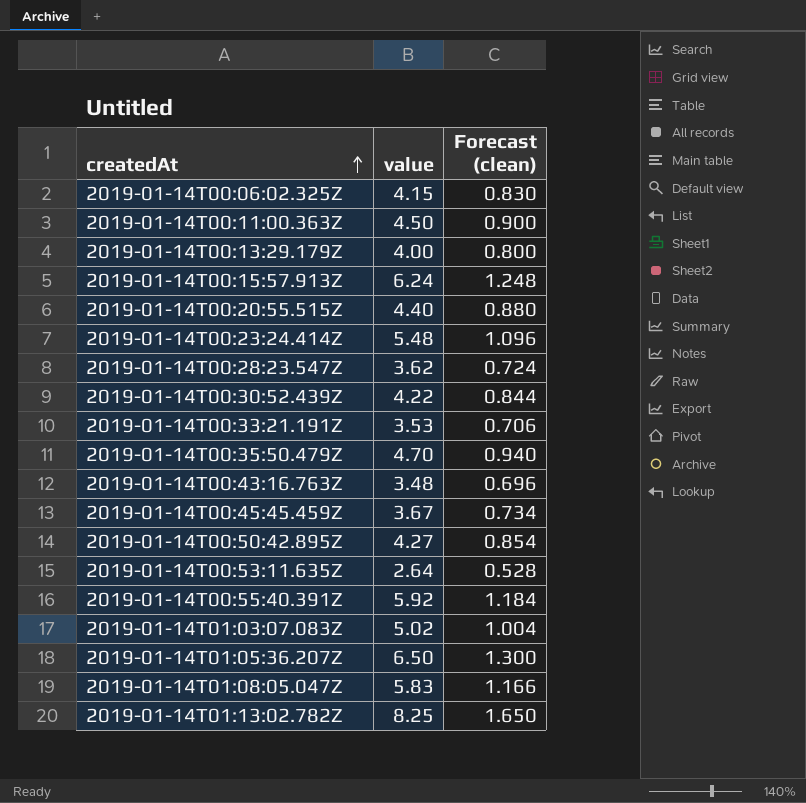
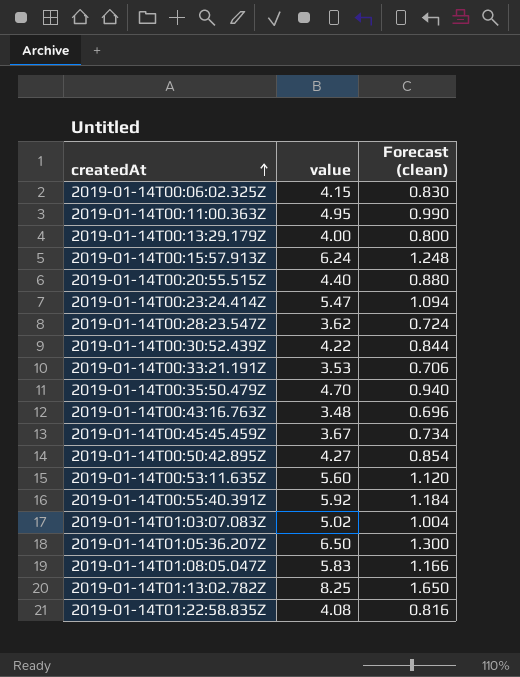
2019-01-14T00:11:00.363Z | value: 4.50 -> 4.95
2019-01-14T00:11:00.363Z | Forecast (clean): 0.900 -> 0.990
2019-01-14T00:23:24.414Z | value: 5.48 -> 5.47
2019-01-14T00:23:24.414Z | Forecast (clean): 1.096 -> 1.094
2019-01-14T00:53:11.635Z | value: 2.64 -> 5.60
2019-01-14T00:53:11.635Z | Forecast (clean): 0.528 -> 1.120
row 2019-01-14T01:22:58.835Z: none -> 4.08 | 0.816

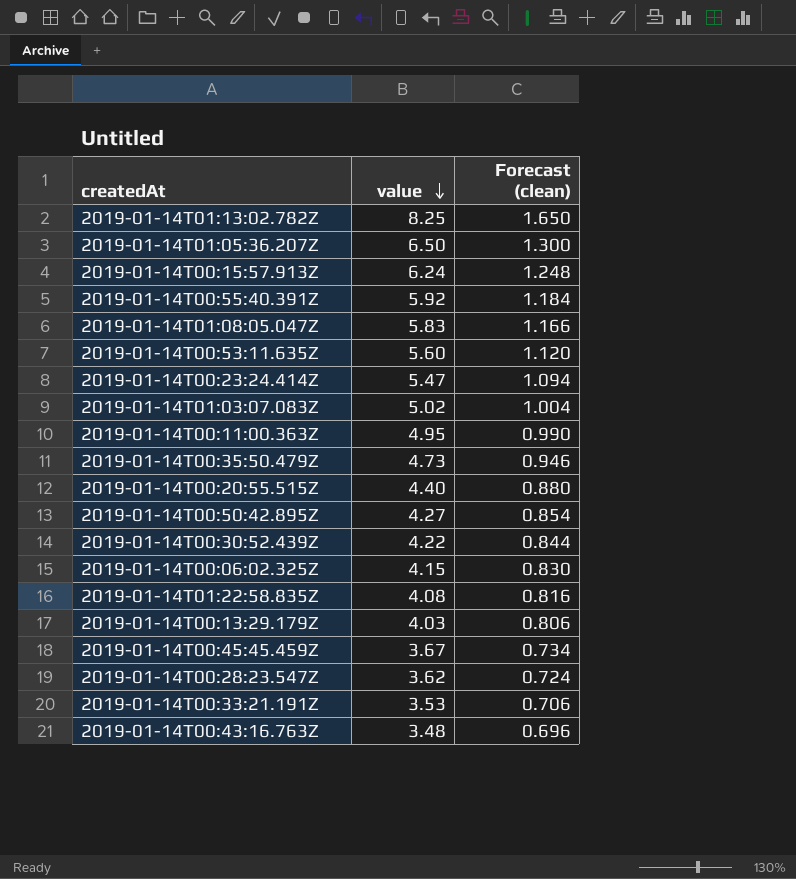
row order: createdAt ascending -> value descending
2019-01-14T00:35:50.479Z | value: 4.70 -> 4.73
2019-01-14T00:35:50.479Z | Forecast (clean): 0.940 -> 0.946
2019-01-14T00:13:29.179Z | value: 4.00 -> 4.03
2019-01-14T00:13:29.179Z | Forecast (clean): 0.800 -> 0.806

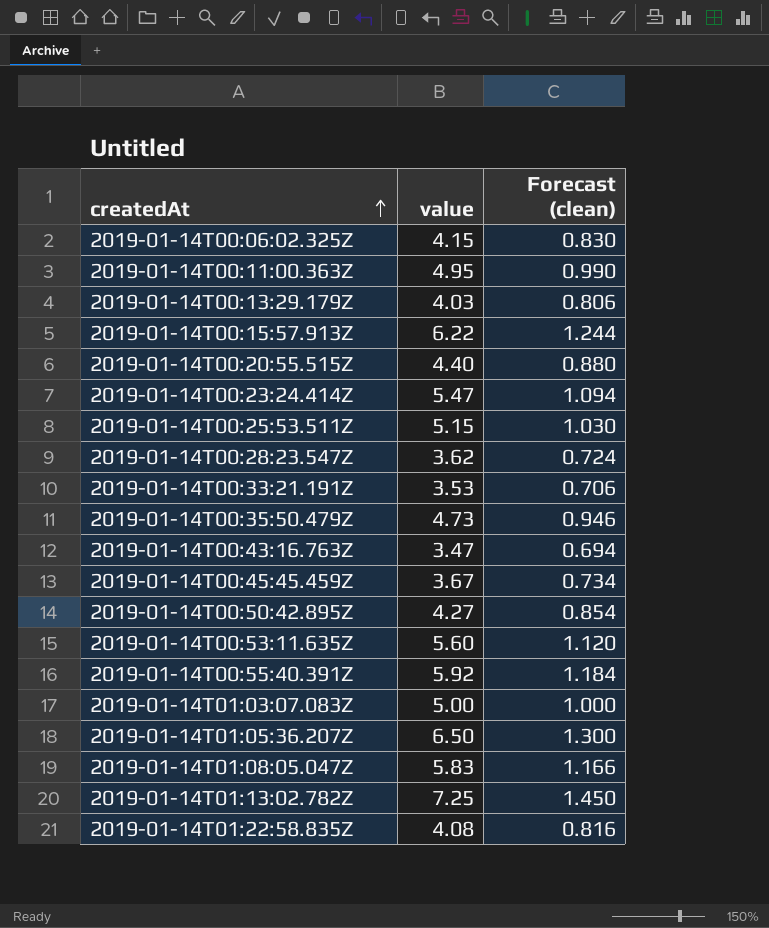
row order: value descending -> createdAt ascending
row 2019-01-14T00:30:52.439Z: 4.22 | 0.844 -> none
2019-01-14T00:15:57.913Z | value: 6.24 -> 6.22
2019-01-14T00:15:57.913Z | Forecast (clean): 1.248 -> 1.244
row 2019-01-14T00:25:53.511Z: none -> 5.15 | 1.030
2019-01-14T00:43:16.763Z | value: 3.48 -> 3.47
2019-01-14T00:43:16.763Z | Forecast (clean): 0.696 -> 0.694
2019-01-14T01:03:07.083Z | value: 5.02 -> 5.00
2019-01-14T01:03:07.083Z | Forecast (clean): 1.004 -> 1.000
2019-01-14T01:13:02.782Z | value: 8.25 -> 7.25
2019-01-14T01:13:02.782Z | Forecast (clean): 1.650 -> 1.450

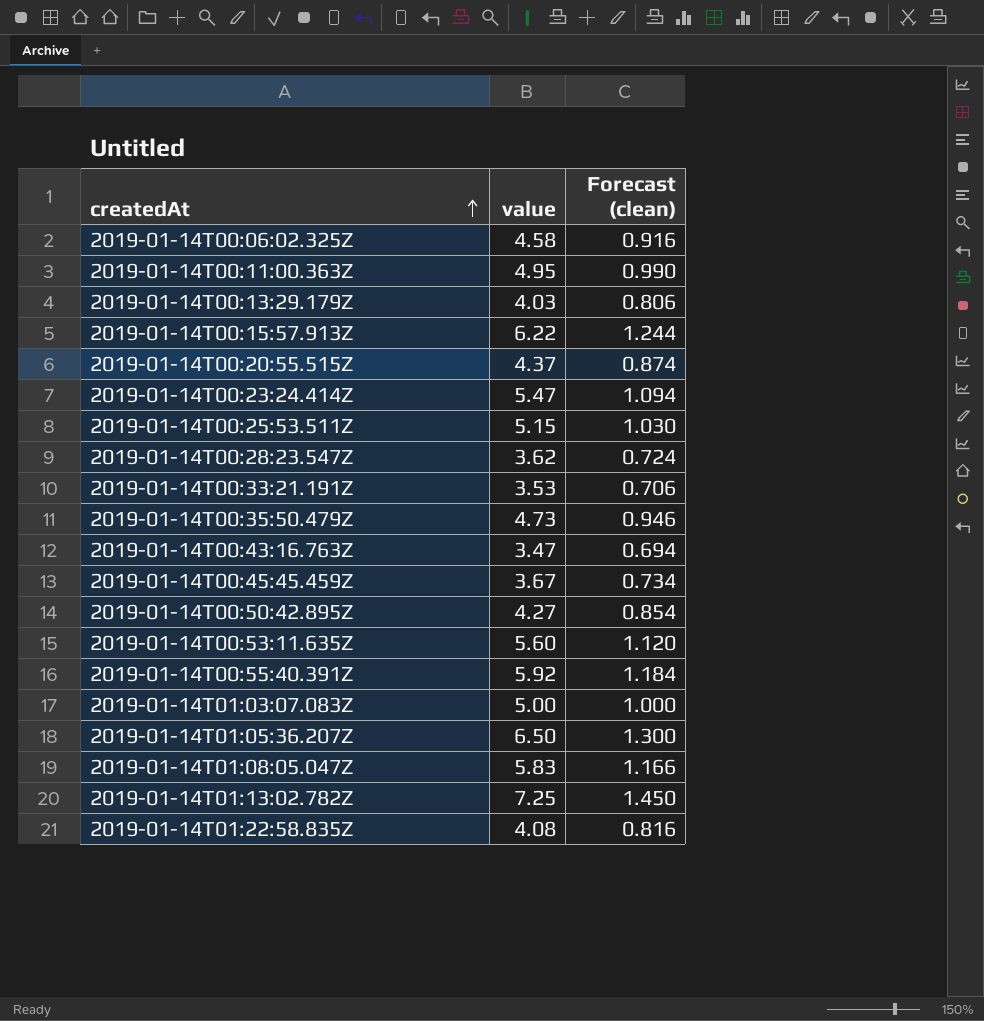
2019-01-14T00:06:02.325Z | value: 4.15 -> 4.58
2019-01-14T00:06:02.325Z | Forecast (clean): 0.830 -> 0.916
2019-01-14T00:20:55.515Z | value: 4.40 -> 4.37
2019-01-14T00:20:55.515Z | Forecast (clean): 0.880 -> 0.874

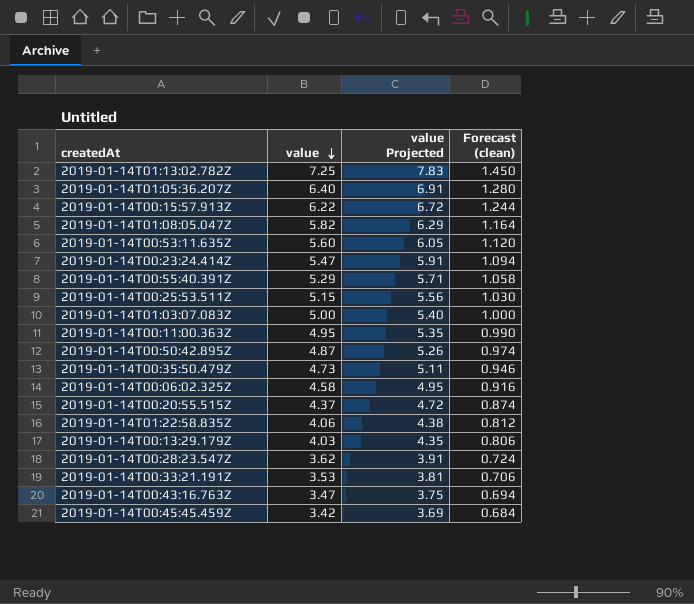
row order: createdAt ascending -> value descending
column value Projected | formula: none -> [value] * 1.08
2019-01-14T01:05:36.207Z | value: 6.50 -> 6.40
2019-01-14T01:05:36.207Z | Forecast (clean): 1.300 -> 1.280
2019-01-14T01:08:05.047Z | value: 5.83 -> 5.82
2019-01-14T01:08:05.047Z | Forecast (clean): 1.166 -> 1.164
2019-01-14T00:55:40.391Z | value: 5.92 -> 5.29
2019-01-14T00:55:40.391Z | Forecast (clean): 1.184 -> 1.058
2019-01-14T00:50:42.895Z | value: 4.27 -> 4.87
2019-01-14T00:50:42.895Z | Forecast (clean): 0.854 -> 0.974
2019-01-14T01:22:58.835Z | value: 4.08 -> 4.06
2019-01-14T01:22:58.835Z | Forecast (clean): 0.816 -> 0.812
2019-01-14T00:45:45.459Z | value: 3.67 -> 3.42
2019-01-14T00:45:45.459Z | Forecast (clean): 0.734 -> 0.684

